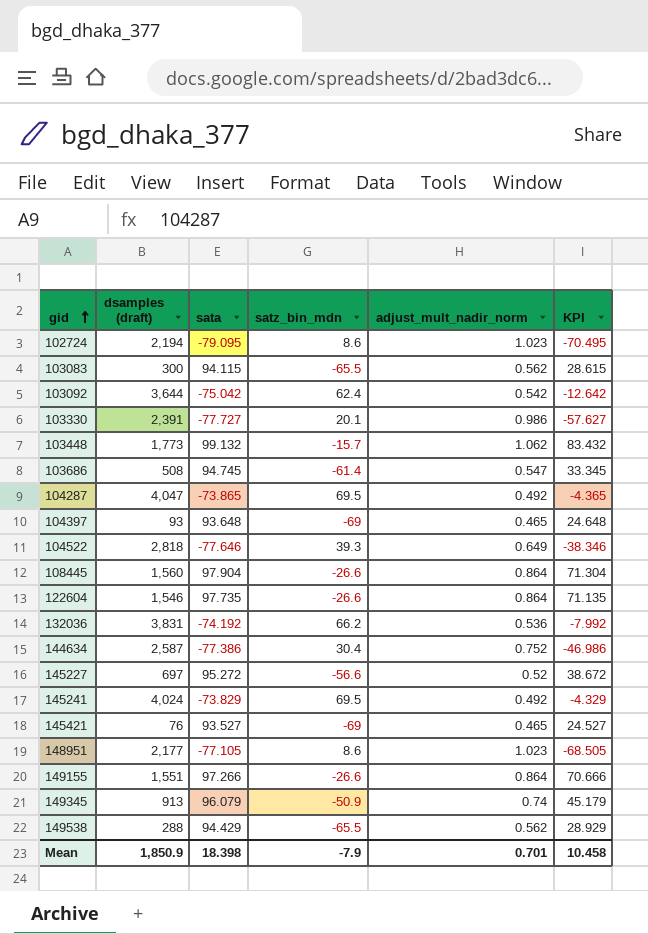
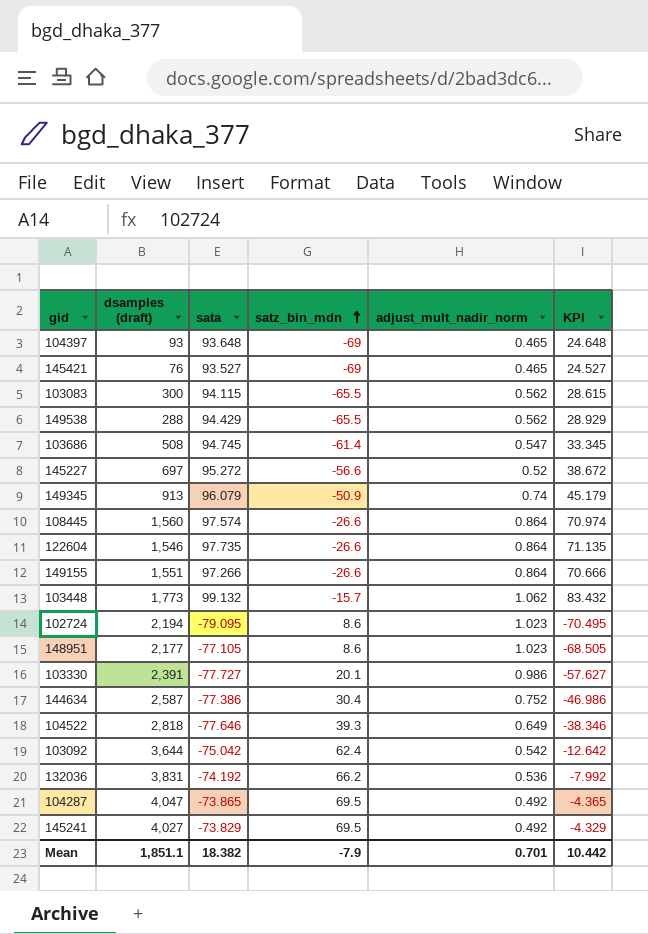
row order: gid ascending -> satz_bin_mdn ascending
108445 | sata: 97.904 -> 97.574
108445 | KPI: 71.304 -> 70.974
145241 | dsamples (draft): 4,024 -> 4,027
Mean | dsamples (draft): 1,850.9 -> 1,851.1
Mean | sata: 18.398 -> 18.382
Mean | KPI: 10.458 -> 10.442

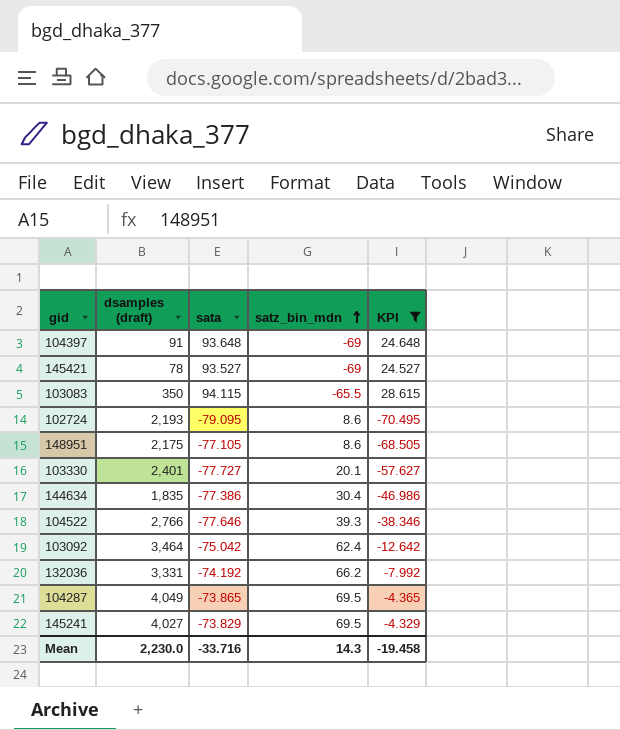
filter: none -> KPI <= 28.615
column adjust_mult_nadir_norm | position: 5 -> none
104397 | dsamples (draft): 93 -> 91
145421 | dsamples (draft): 76 -> 78
103083 | dsamples (draft): 300 -> 350
102724 | dsamples (draft): 2,194 -> 2,193
148951 | dsamples (draft): 2,177 -> 2,175
103330 | dsamples (draft): 2,391 -> 2,401
144634 | dsamples (draft): 2,587 -> 1,835
104522 | dsamples (draft): 2,818 -> 2,766
103092 | dsamples (draft): 3,644 -> 3,464
132036 | dsamples (draft): 3,831 -> 3,331
104287 | dsamples (draft): 4,047 -> 4,049
Mean | dsamples (draft): 1,851.1 -> 2,230.0
Mean | sata: 18.382 -> -33.716
Mean | satz_bin_mdn: -7.9 -> 14.3
Mean | KPI: 10.442 -> -19.458

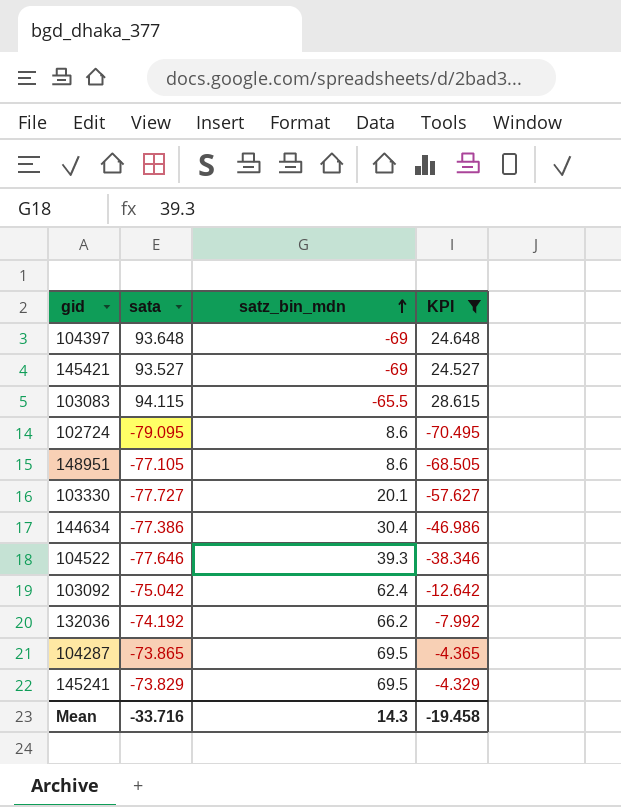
column dsamples (draft) | position: 2 -> none

